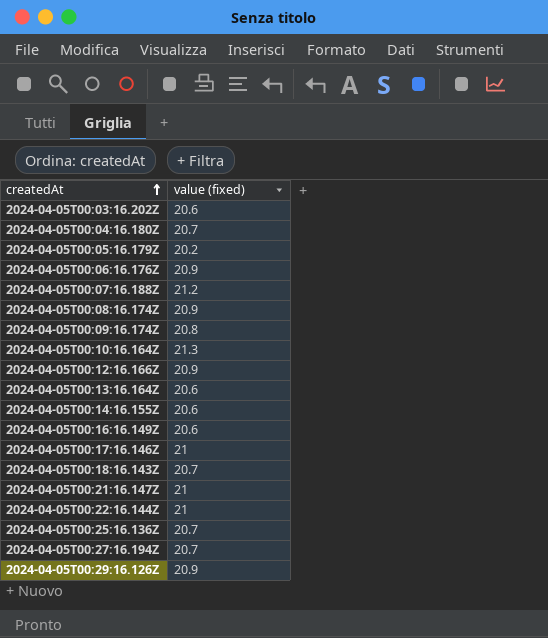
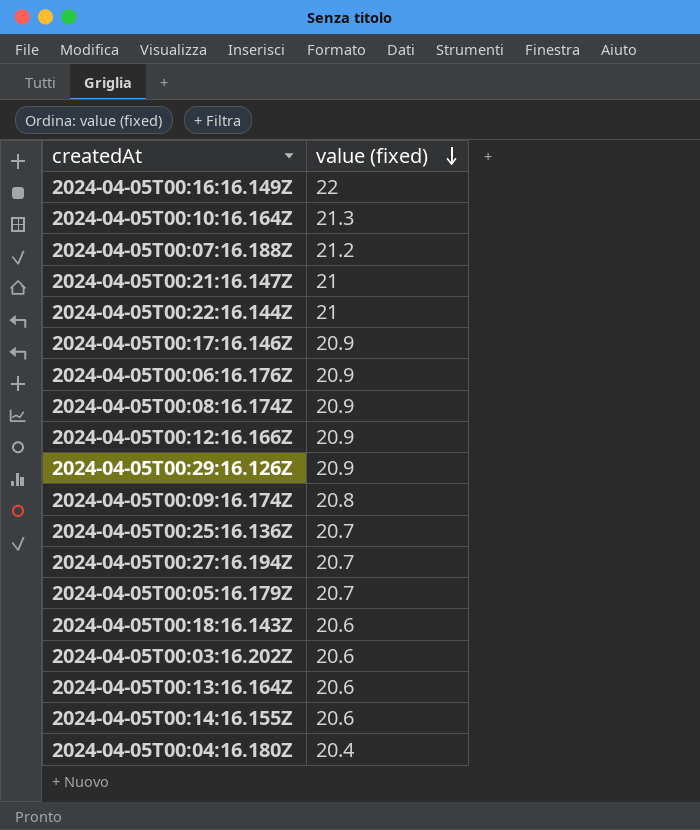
row order: createdAt ascending -> value (fixed) descending
2024-04-05T00:16:16.149Z | value (fixed): 20.6 -> 22
2024-04-05T00:17:16.146Z | value (fixed): 21 -> 20.9
2024-04-05T00:05:16.179Z | value (fixed): 20.2 -> 20.7
2024-04-05T00:18:16.143Z | value (fixed): 20.7 -> 20.6
2024-04-05T00:04:16.180Z | value (fixed): 20.7 -> 20.4

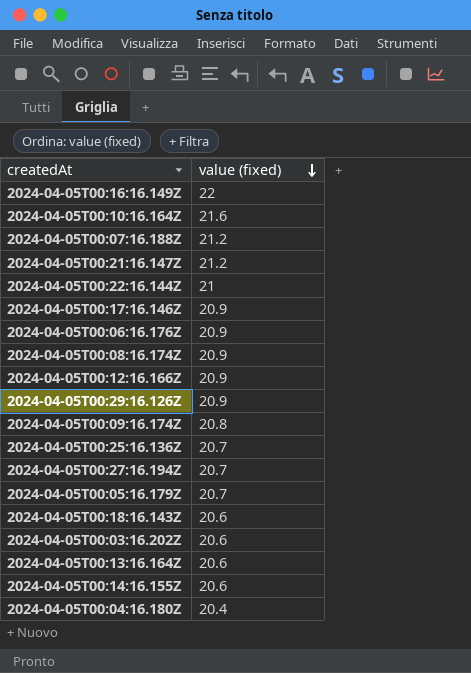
2024-04-05T00:10:16.164Z | value (fixed): 21.3 -> 21.6
2024-04-05T00:21:16.147Z | value (fixed): 21 -> 21.2

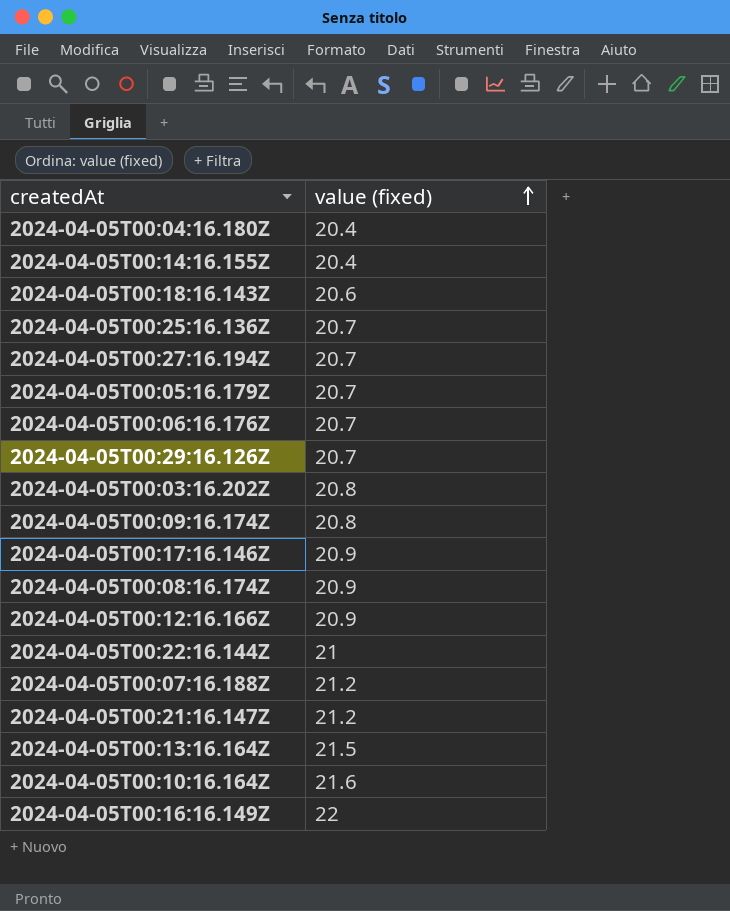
row order: value (fixed) descending -> value (fixed) ascending
2024-04-05T00:14:16.155Z | value (fixed): 20.6 -> 20.4
2024-04-05T00:06:16.176Z | value (fixed): 20.9 -> 20.7
2024-04-05T00:29:16.126Z | value (fixed): 20.9 -> 20.7
2024-04-05T00:03:16.202Z | value (fixed): 20.6 -> 20.8
2024-04-05T00:13:16.164Z | value (fixed): 20.6 -> 21.5

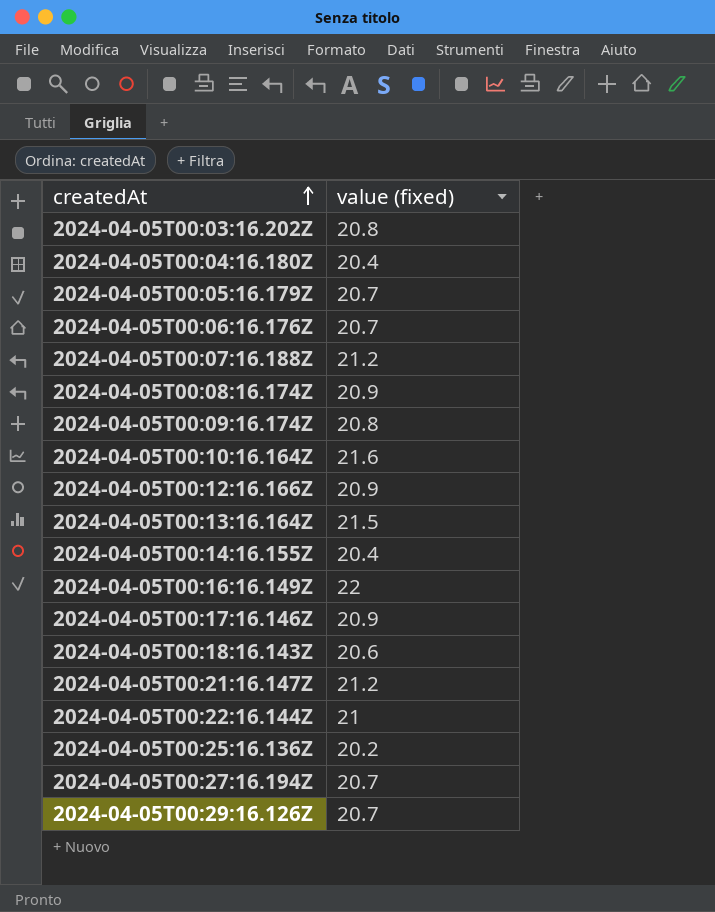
row order: value (fixed) ascending -> createdAt ascending
2024-04-05T00:25:16.136Z | value (fixed): 20.7 -> 20.2

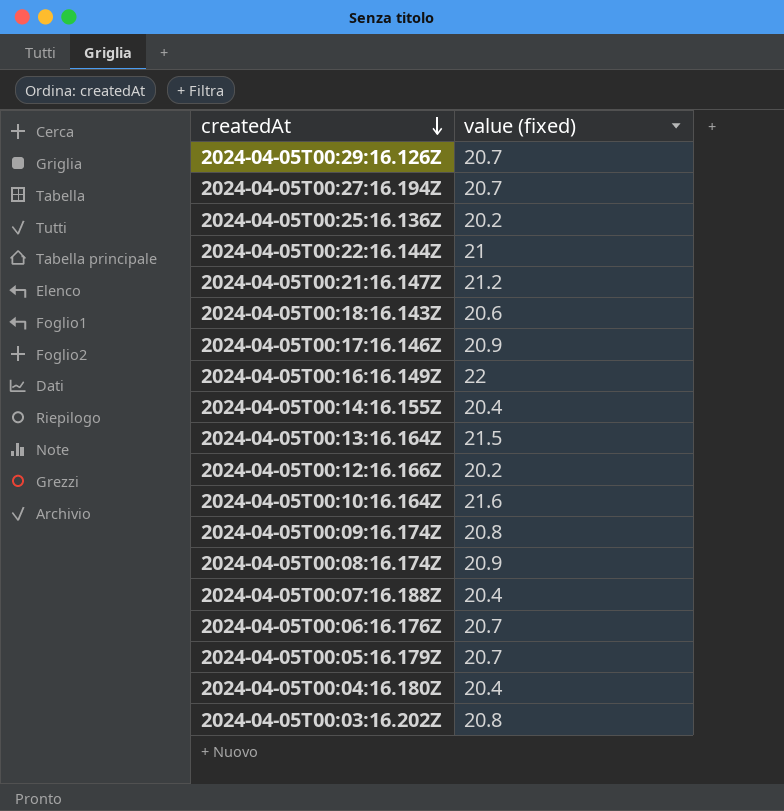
row order: createdAt ascending -> createdAt descending
2024-04-05T00:12:16.166Z | value (fixed): 20.9 -> 20.2
2024-04-05T00:07:16.188Z | value (fixed): 21.2 -> 20.4

